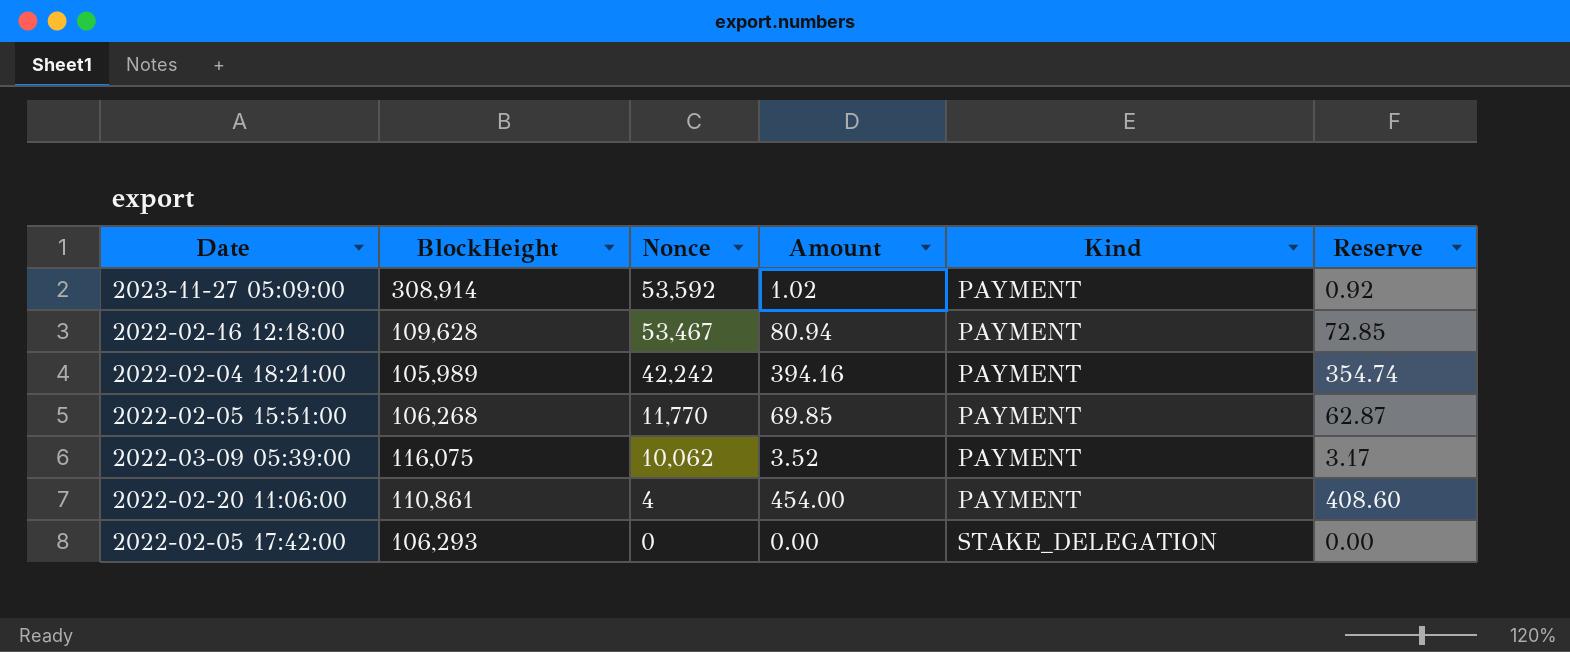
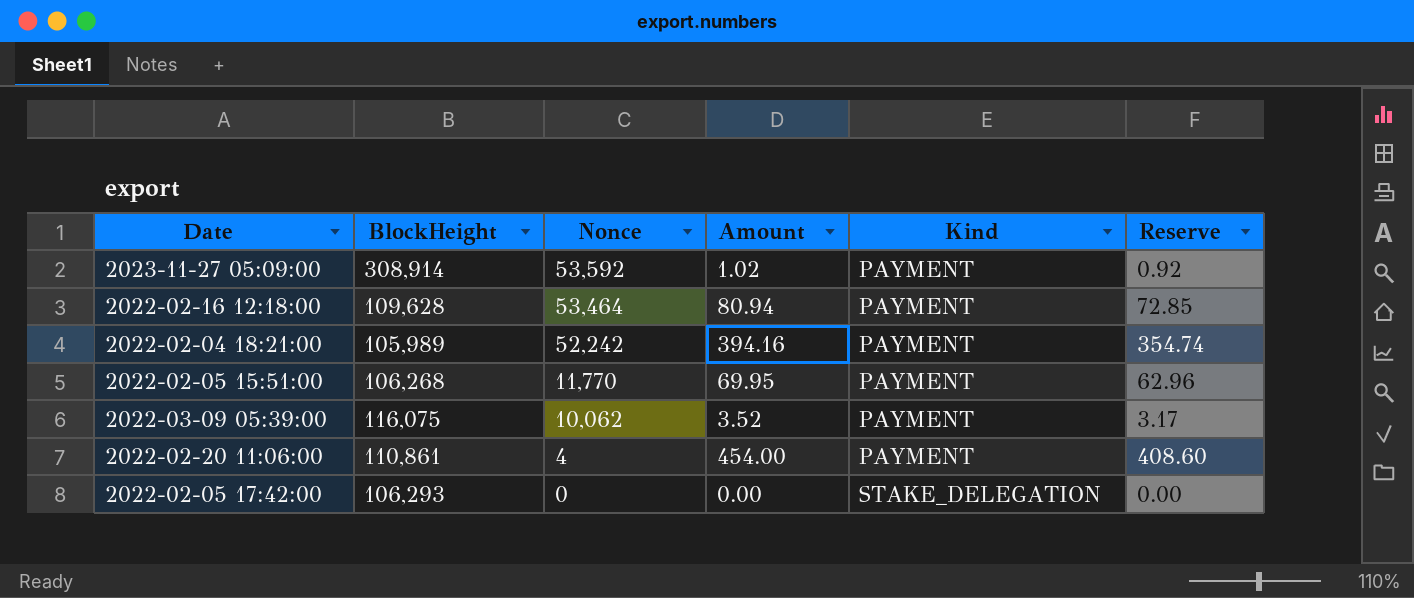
2022-02-16 12:18:00 | Nonce: 53,467 -> 53,464
2022-02-04 18:21:00 | Nonce: 42,242 -> 52,242
2022-02-05 15:51:00 | Amount: 69.85 -> 69.95
2022-02-05 15:51:00 | Reserve: 62.87 -> 62.96

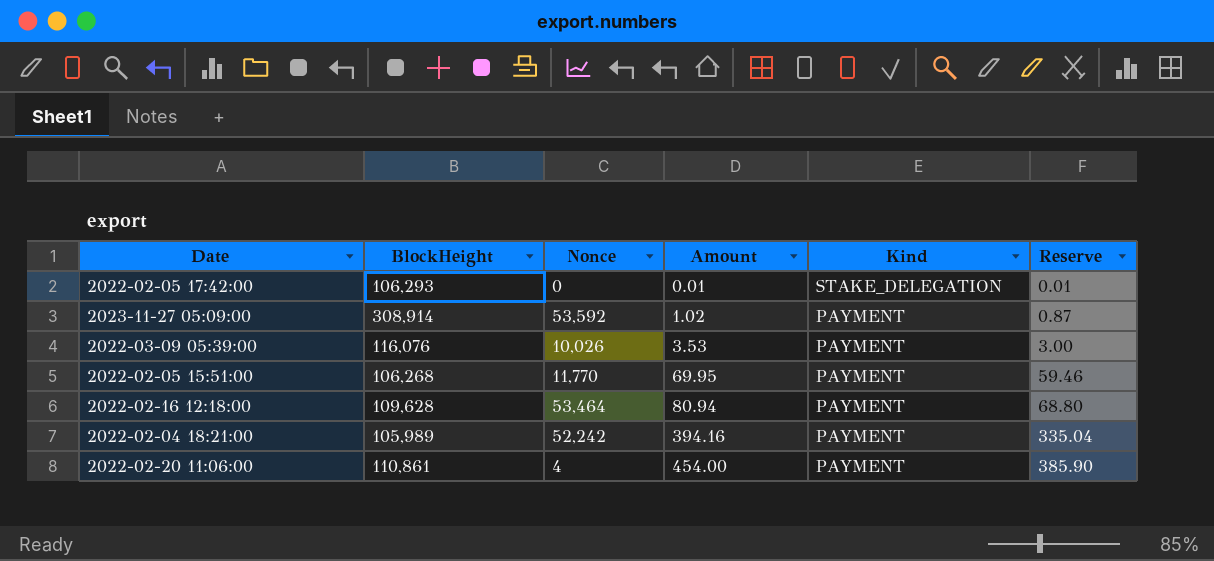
row order: Nonce descending -> Amount ascending
column Reserve | formula: [Amount] * 0.9 -> [Amount] * 0.85
2022-02-05 17:42:00 | Amount: 0.00 -> 0.01
2022-03-09 05:39:00 | BlockHeight: 116,075 -> 116,076
2022-03-09 05:39:00 | Nonce: 10,062 -> 10,026
2022-03-09 05:39:00 | Amount: 3.52 -> 3.53

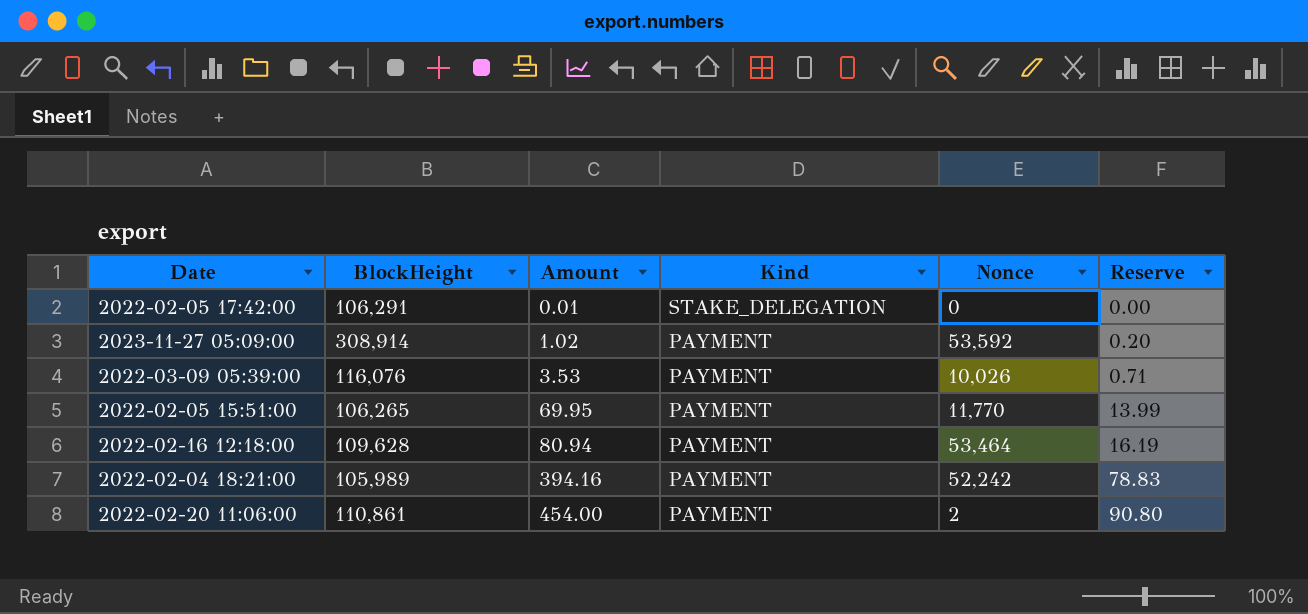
column Nonce | position: 3 -> 5
column Reserve | formula: [Amount] * 0.85 -> [Amount] * 0.2
2022-02-05 17:42:00 | BlockHeight: 106,293 -> 106,291
2022-02-05 15:51:00 | BlockHeight: 106,268 -> 106,265
2022-02-20 11:06:00 | Nonce: 4 -> 2

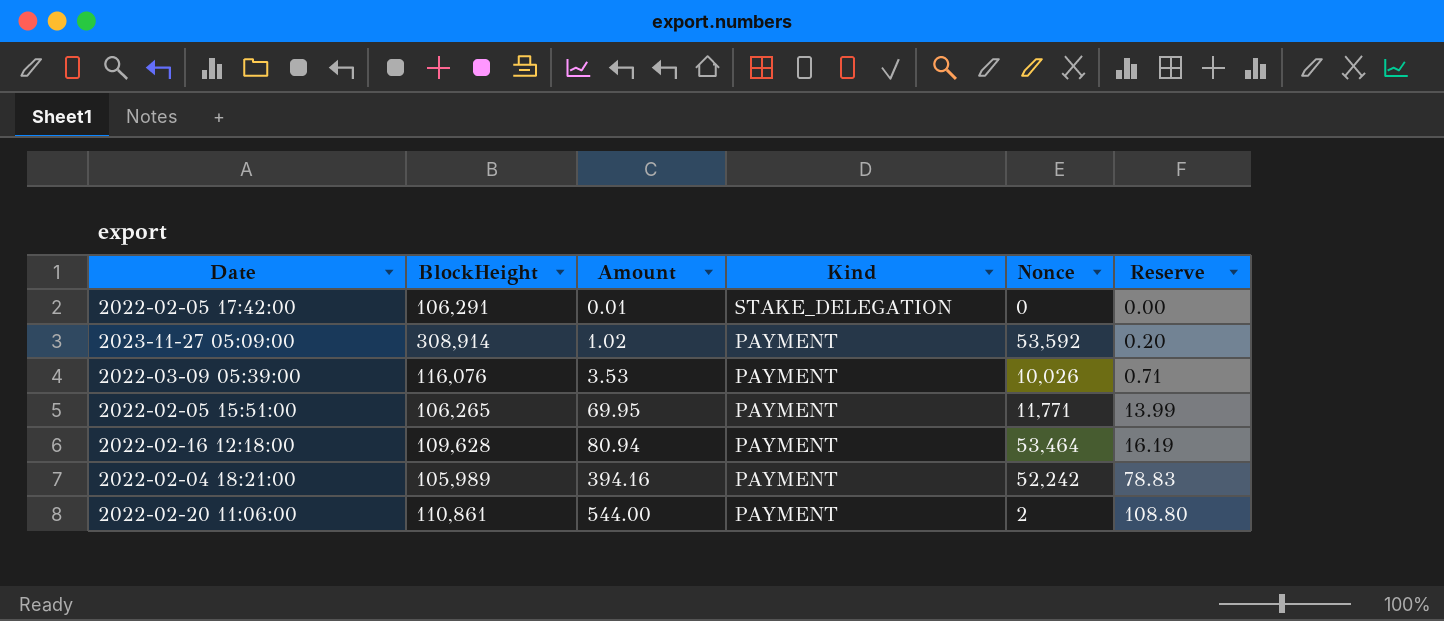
2022-02-05 15:51:00 | Nonce: 11,770 -> 11,771
2022-02-20 11:06:00 | Amount: 454.00 -> 544.00
2022-02-20 11:06:00 | Reserve: 90.80 -> 108.80

